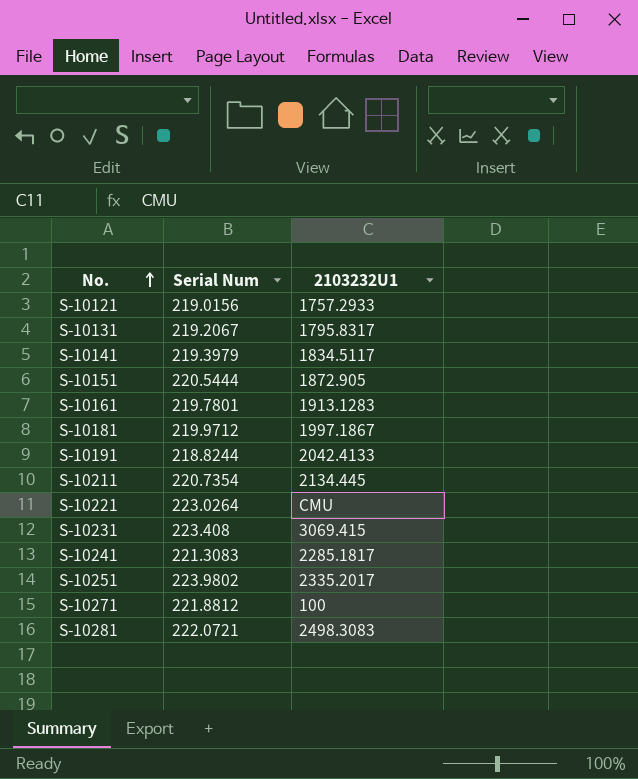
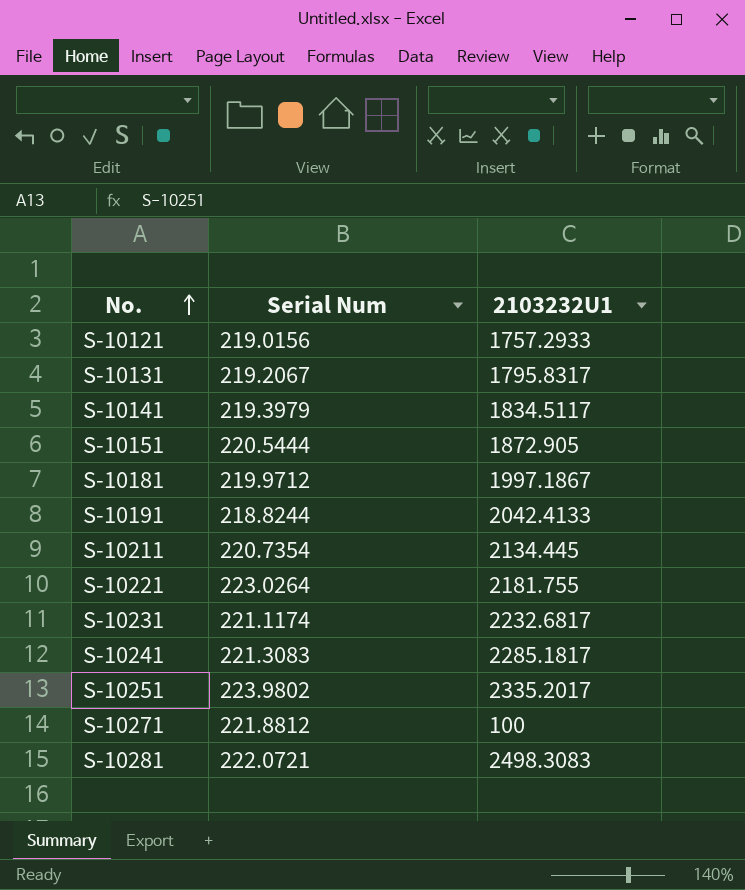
row S-10161: 219.7801 | 1913.1283 -> none
S-10221 | 2103232U1: CMU -> 2181.755
S-10231 | Serial Num: 223.408 -> 221.1174
S-10231 | 2103232U1: 3069.415 -> 2232.6817

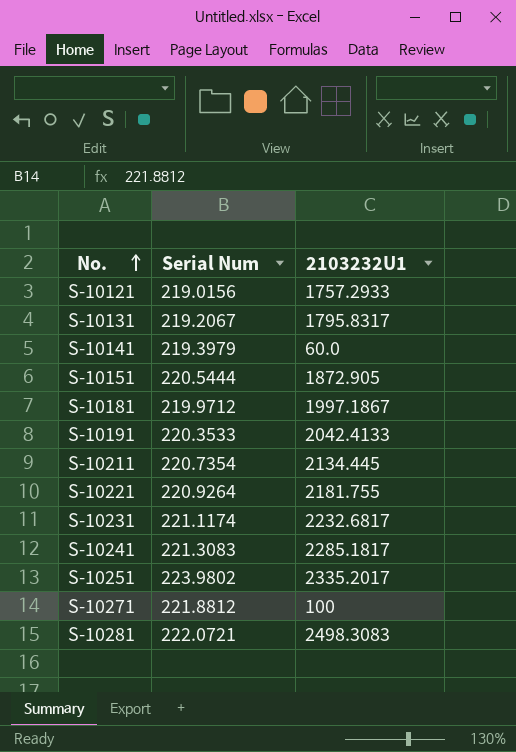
S-10141 | 2103232U1: 1834.5117 -> 60.0
S-10191 | Serial Num: 218.8244 -> 220.3533
S-10221 | Serial Num: 223.0264 -> 220.9264

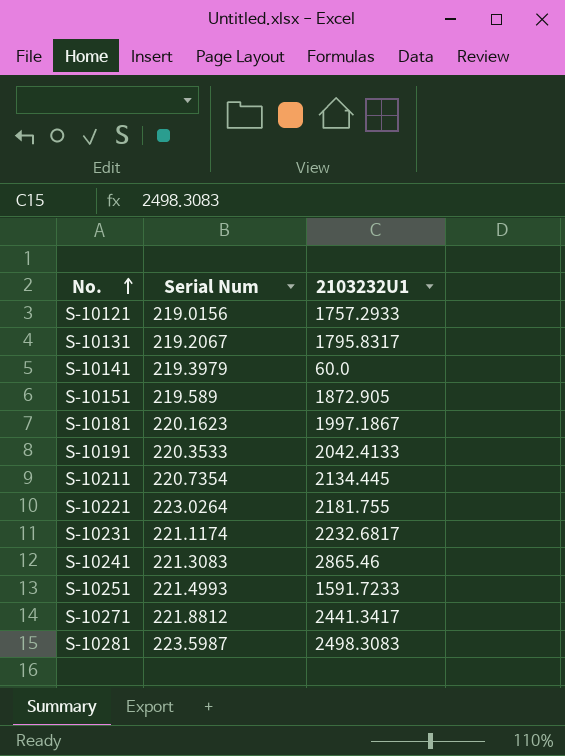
S-10151 | Serial Num: 220.5444 -> 219.589
S-10181 | Serial Num: 219.9712 -> 220.1623
S-10221 | Serial Num: 220.9264 -> 223.0264
S-10241 | 2103232U1: 2285.1817 -> 2865.46
S-10251 | Serial Num: 223.9802 -> 221.4993
S-10251 | 2103232U1: 2335.2017 -> 1591.7233
S-10271 | 2103232U1: 100 -> 2441.3417
S-10281 | Serial Num: 222.0721 -> 223.5987

